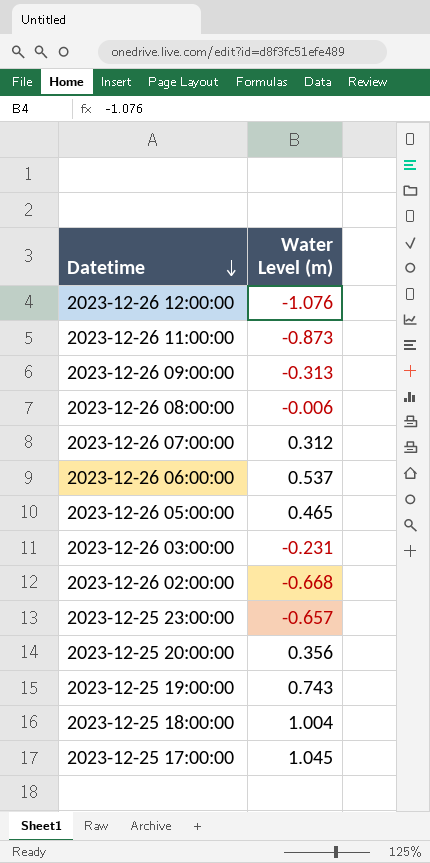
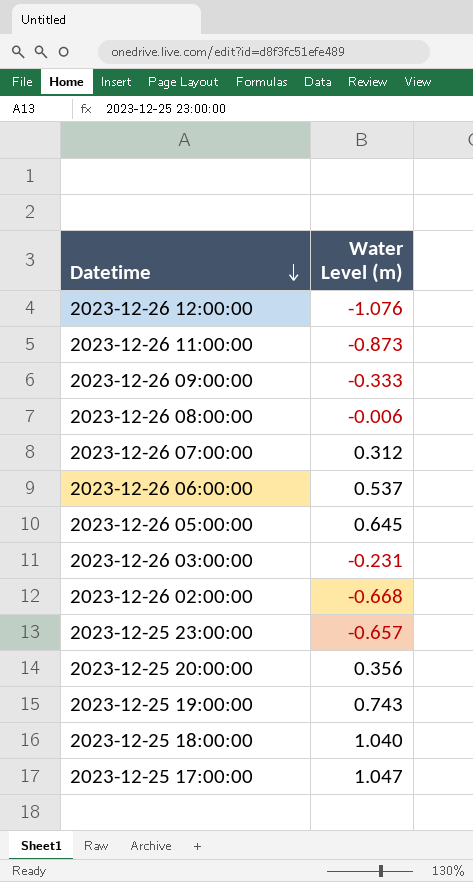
2023-12-26 09:00:00 | Water Level (m): -0.313 -> -0.333
2023-12-26 05:00:00 | Water Level (m): 0.465 -> 0.645
2023-12-25 18:00:00 | Water Level (m): 1.004 -> 1.040
2023-12-25 17:00:00 | Water Level (m): 1.045 -> 1.047

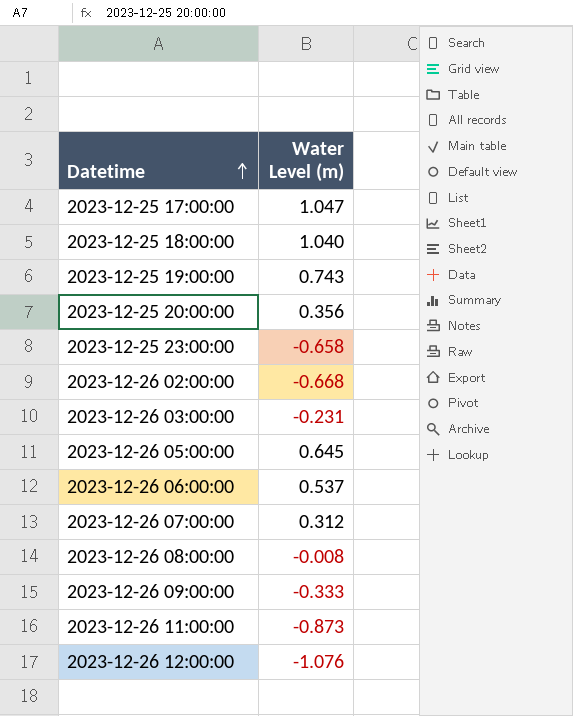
row order: Datetime descending -> Datetime ascending
2023-12-25 23:00:00 | Water Level (m): -0.657 -> -0.658
2023-12-26 08:00:00 | Water Level (m): -0.006 -> -0.008

